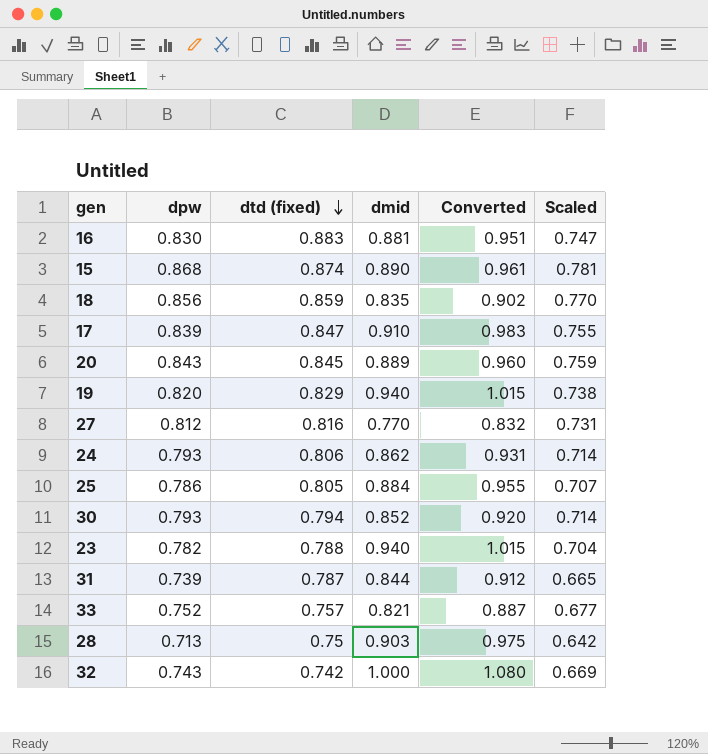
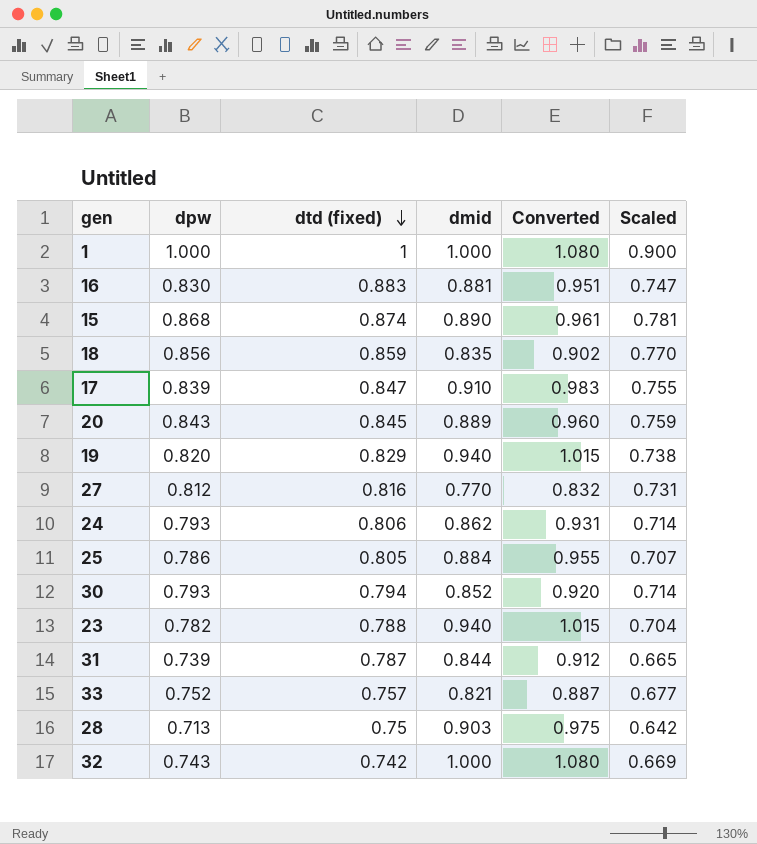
row 1: none -> 1.000 | 1 | 1.000 | 1.080 | 0.900

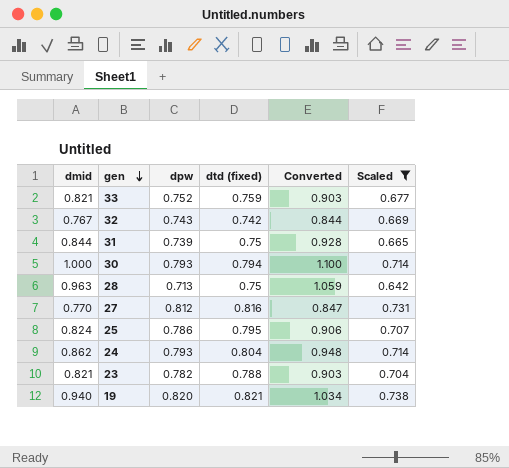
filter: none -> Scaled <= 0.738
row order: dtd (fixed) descending -> gen descending
column dmid | position: 4 -> 1
column Converted | formula: [dmid] * 1.08 -> [dmid] * 1.1
33 | dtd (fixed): 0.757 -> 0.759
32 | dmid: 1.000 -> 0.767
31 | dtd (fixed): 0.787 -> 0.75
30 | dmid: 0.852 -> 1.000
28 | dmid: 0.903 -> 0.963
25 | dmid: 0.884 -> 0.824
25 | dtd (fixed): 0.805 -> 0.795
24 | dtd (fixed): 0.806 -> 0.804
23 | dmid: 0.940 -> 0.821
19 | dtd (fixed): 0.829 -> 0.821

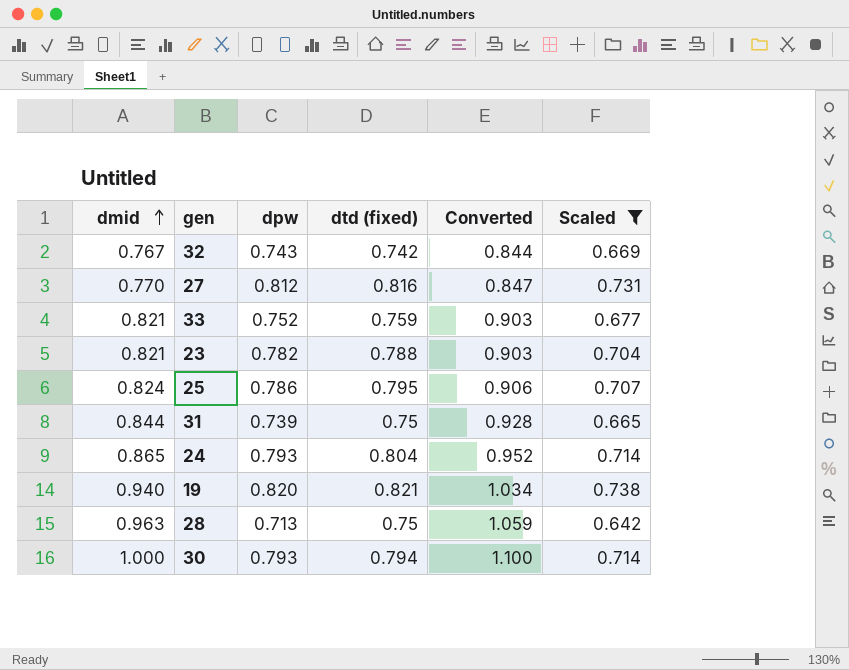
row order: gen descending -> dmid ascending
24 | dmid: 0.862 -> 0.865
24 | Converted: 0.948 -> 0.952

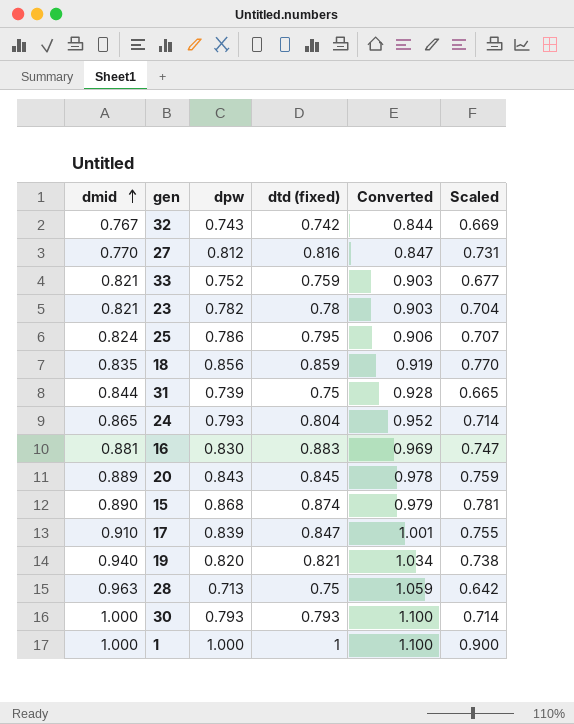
filter: Scaled <= 0.738 -> none
23 | dtd (fixed): 0.788 -> 0.78
30 | dtd (fixed): 0.794 -> 0.793

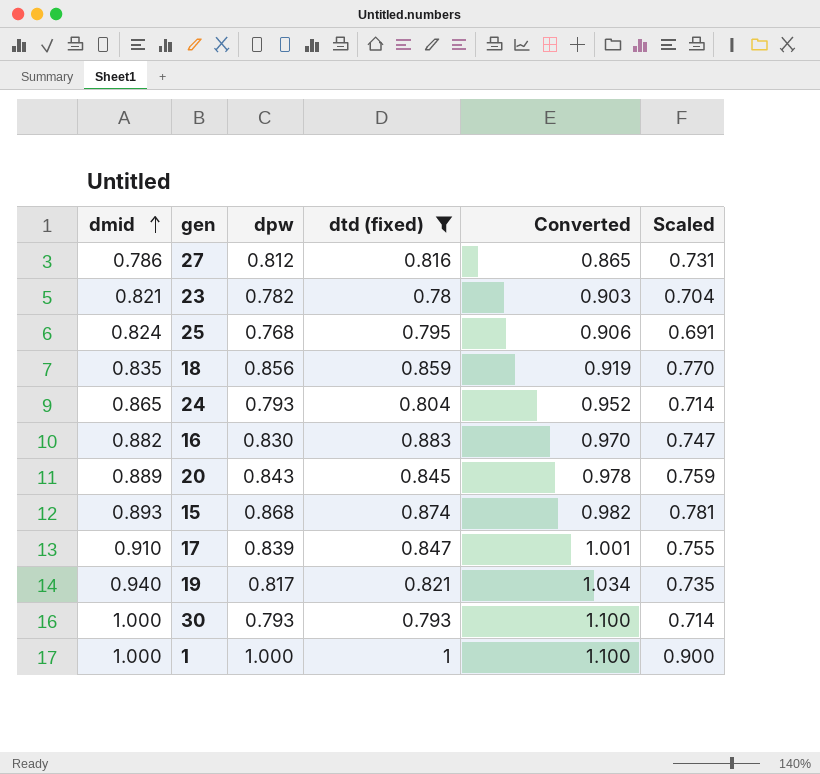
filter: none -> dtd (fixed) >= 0.78
27 | dmid: 0.770 -> 0.786
27 | Converted: 0.847 -> 0.865
25 | dpw: 0.786 -> 0.768
25 | Scaled: 0.707 -> 0.691
16 | dmid: 0.881 -> 0.882
16 | Converted: 0.969 -> 0.970
15 | dmid: 0.890 -> 0.893
15 | Converted: 0.979 -> 0.982
19 | dpw: 0.820 -> 0.817
19 | Scaled: 0.738 -> 0.735

